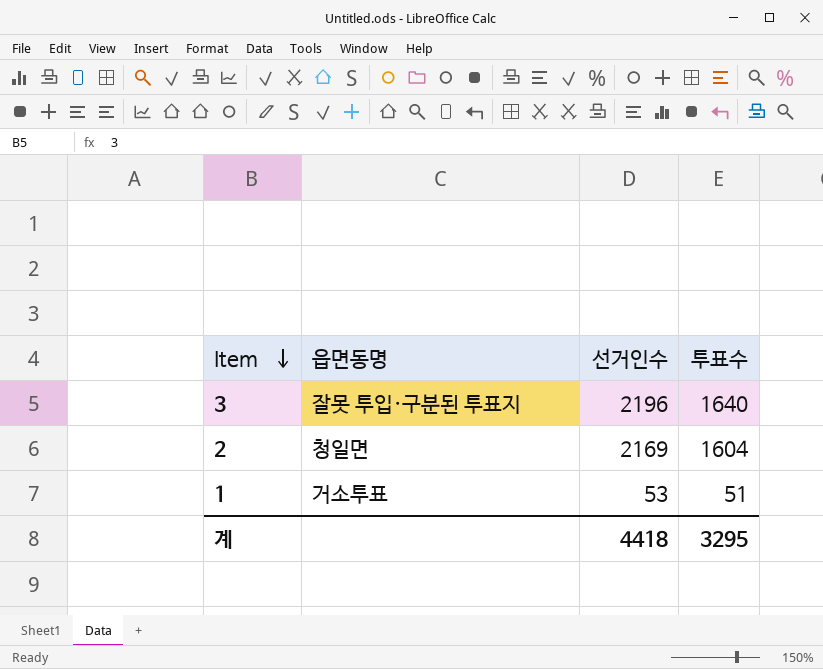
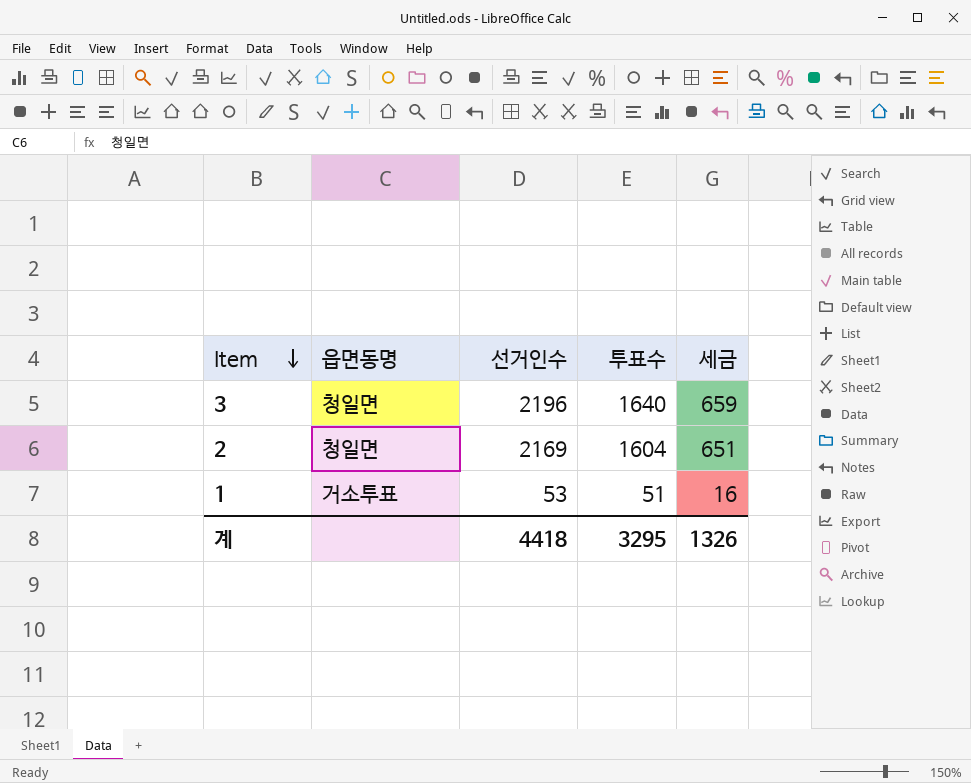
column 세금 | formula: none -> [선거인수] * 0.3
3 | 읍면동명: 잘못 투입·구분된 투표지 -> 청일면

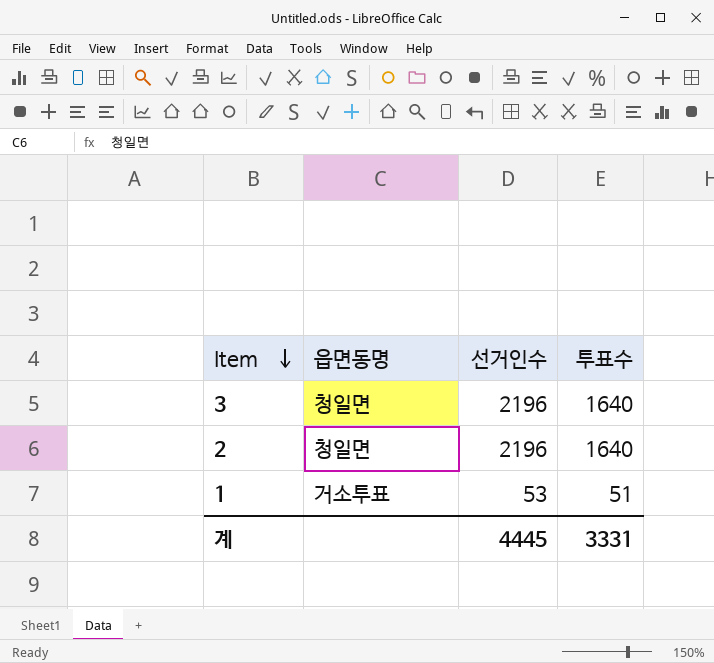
column 세금 | formula: [선거인수] * 0.3 -> none
2 | 선거인수: 2169 -> 2196
2 | 투표수: 1604 -> 1640
계 | 선거인수: 4418 -> 4445
계 | 투표수: 3295 -> 3331

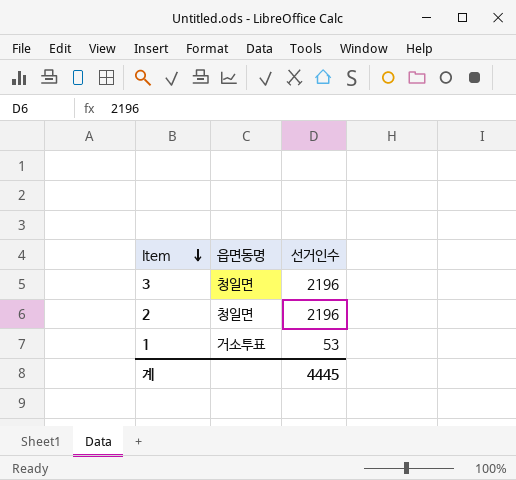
column 투표수 | position: 4 -> none

